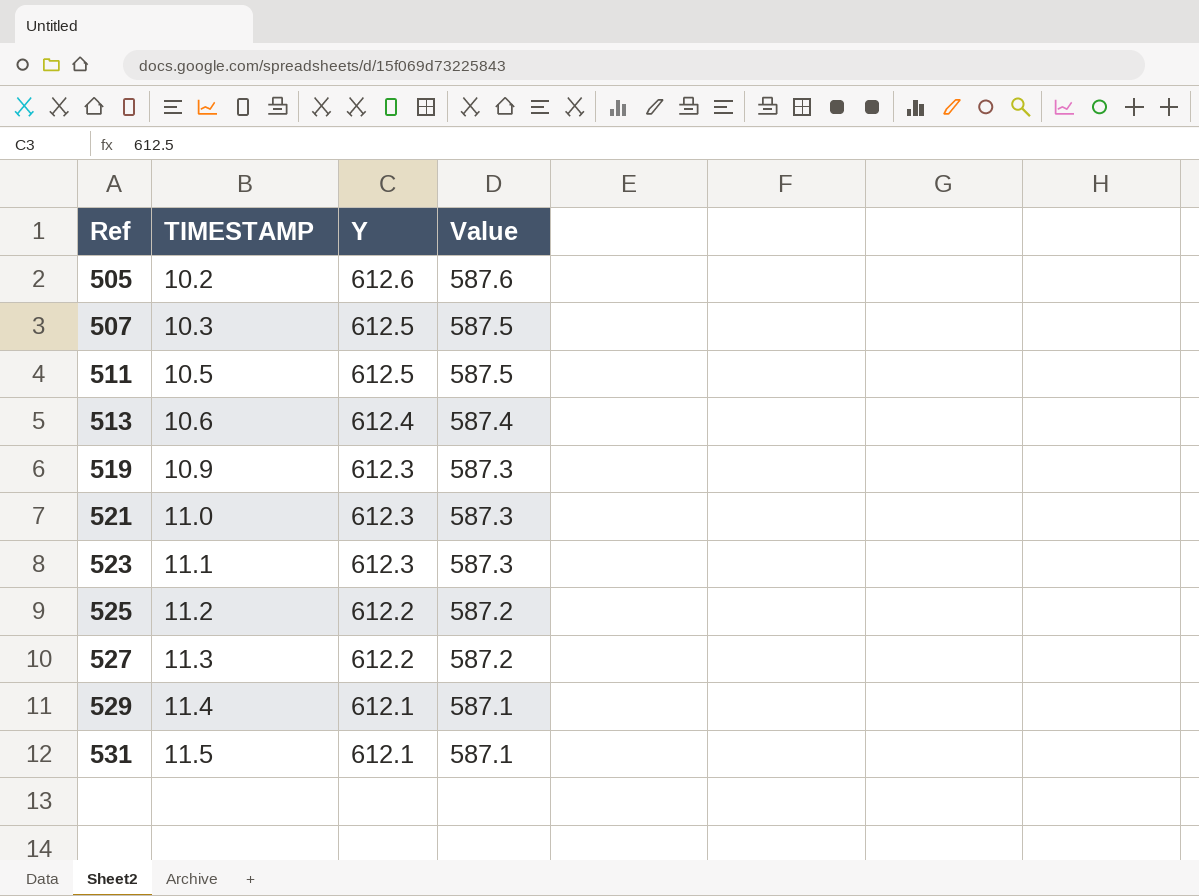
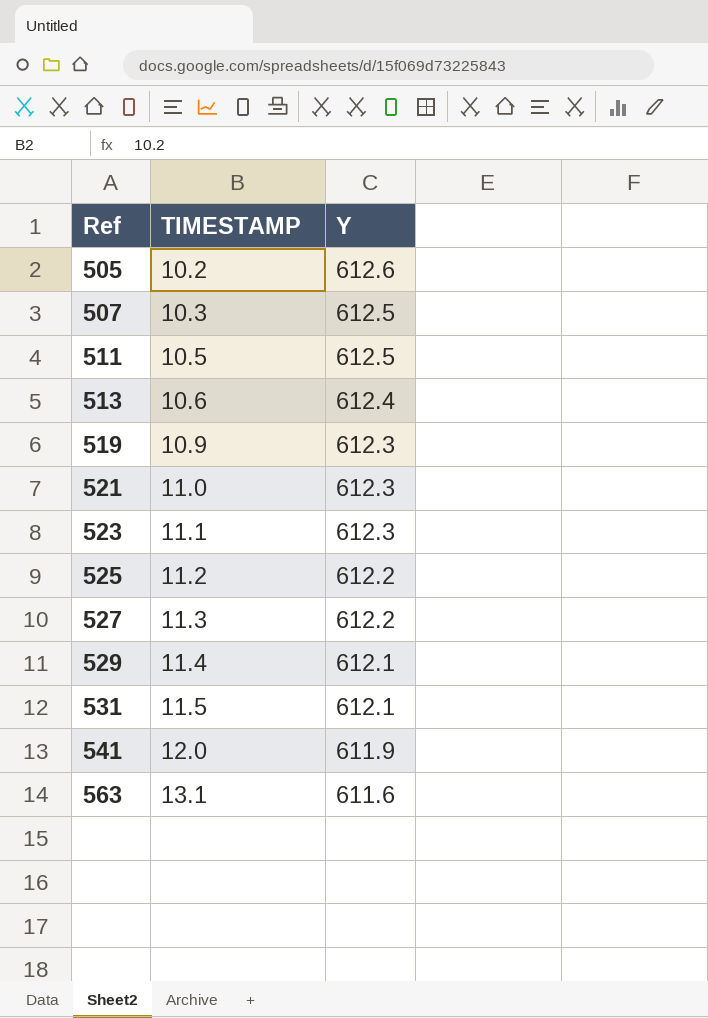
column Value | formula: [Y] - 25 -> none
row 541: none -> 12.0 | 611.9
row 563: none -> 13.1 | 611.6

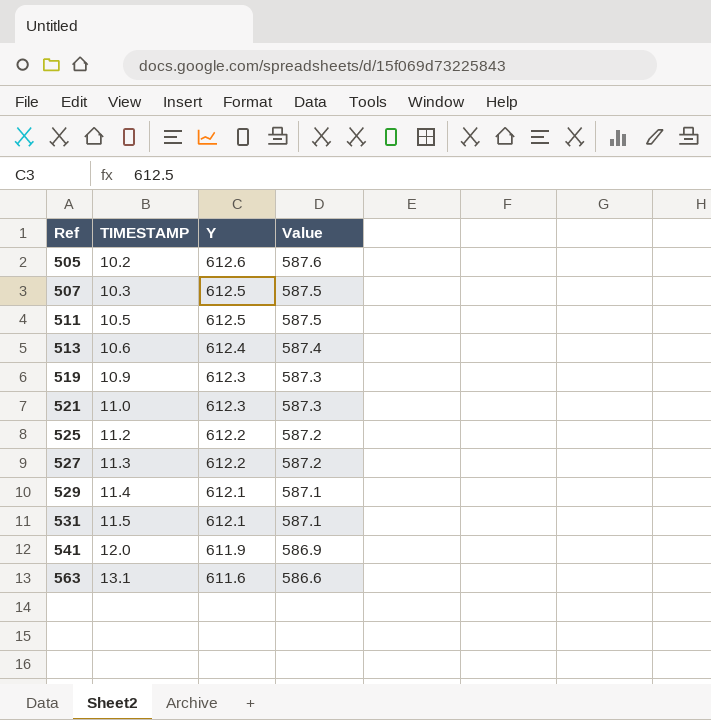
column Value | formula: none -> [Y] - 25
row 523: 11.1 | 612.3 -> none

